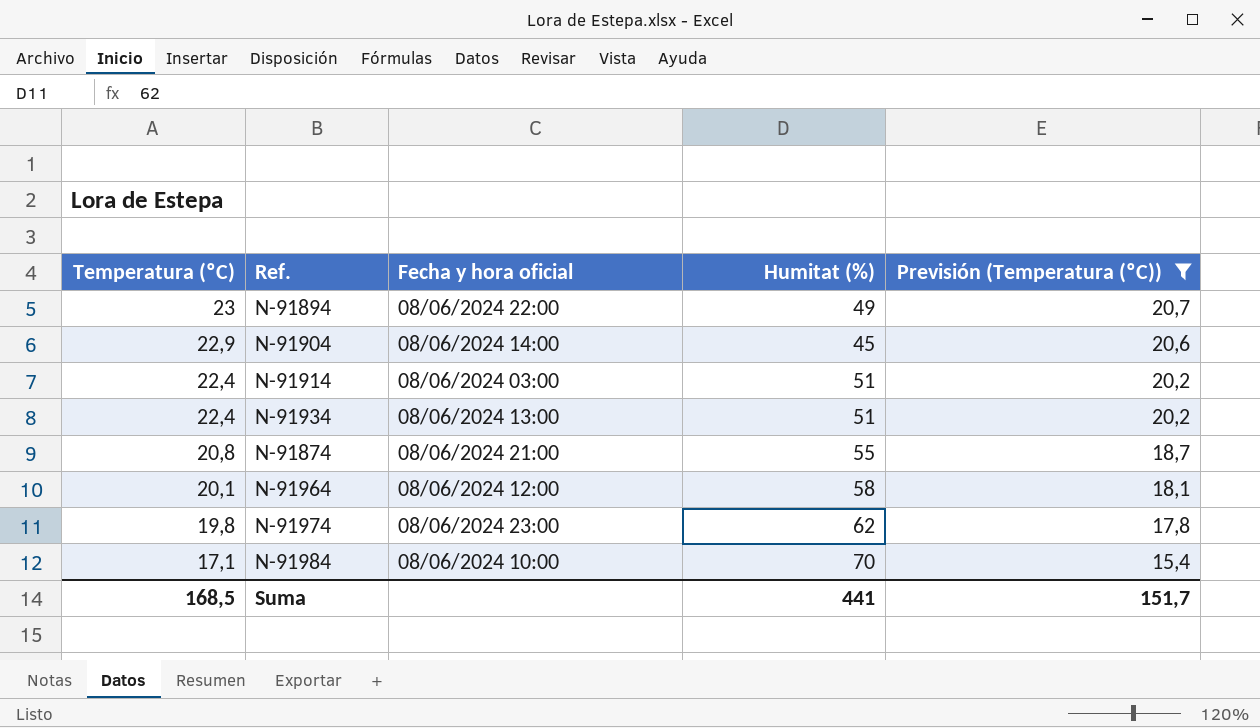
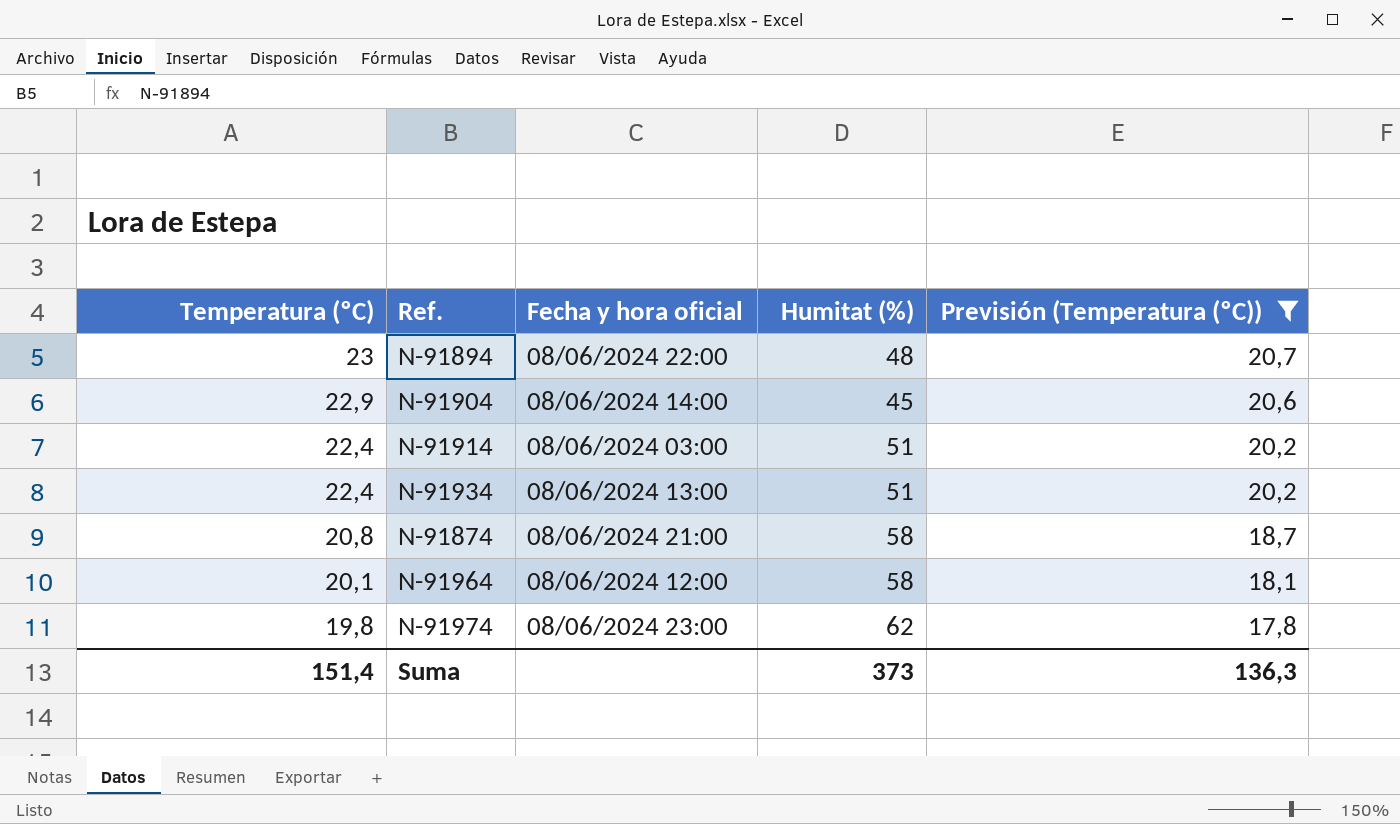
row N-91984: 17,1 | 08/06/2024 10:00 | 70 | 15,4 -> none
N-91894 | Humitat (%): 49 -> 48
N-91874 | Humitat (%): 55 -> 58
Suma | Temperatura (ºC): 168,5 -> 151,4
Suma | Humitat (%): 441 -> 373
Suma | Previsión (Temperatura (ºC)): 151,7 -> 136,3

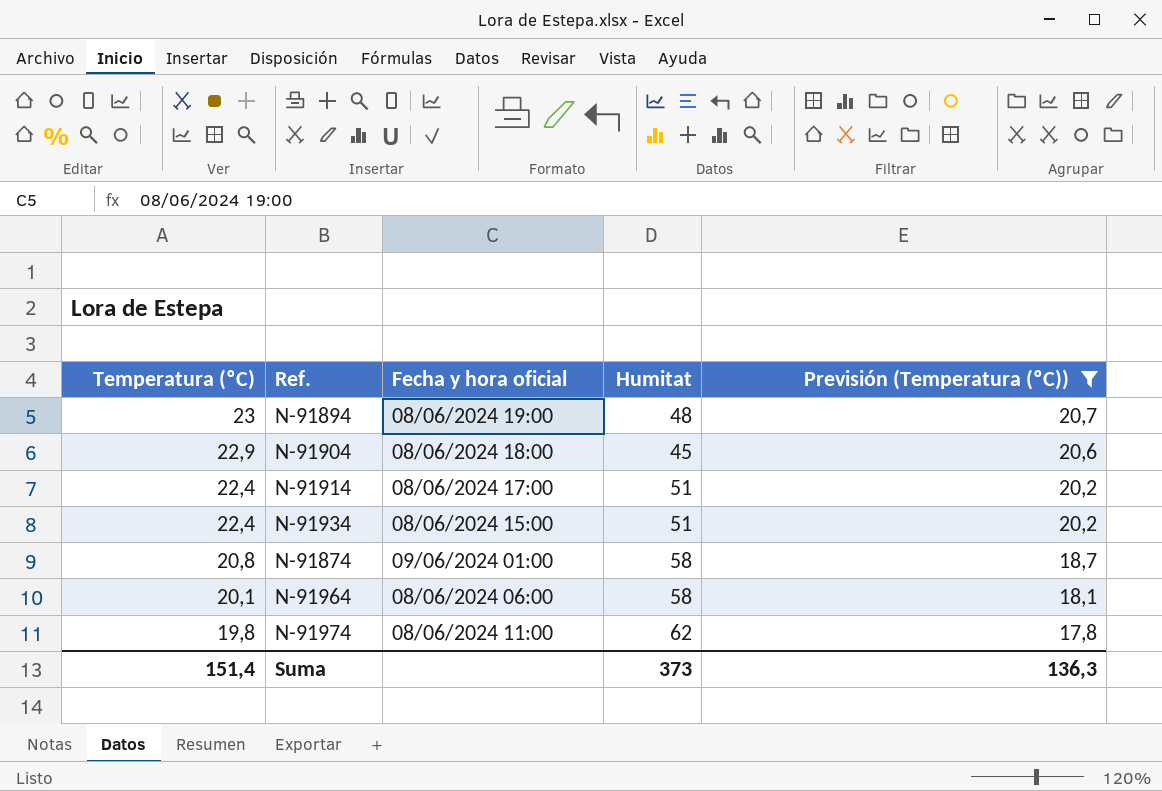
column name: Humitat (%) -> Humitat
N-91894 | Fecha y hora oficial: 08/06/2024 22:00 -> 08/06/2024 19:00
N-91904 | Fecha y hora oficial: 08/06/2024 14:00 -> 08/06/2024 18:00
N-91914 | Fecha y hora oficial: 08/06/2024 03:00 -> 08/06/2024 17:00
N-91934 | Fecha y hora oficial: 08/06/2024 13:00 -> 08/06/2024 15:00
N-91874 | Fecha y hora oficial: 08/06/2024 21:00 -> 09/06/2024 01:00
N-91964 | Fecha y hora oficial: 08/06/2024 12:00 -> 08/06/2024 06:00
N-91974 | Fecha y hora oficial: 08/06/2024 23:00 -> 08/06/2024 11:00

